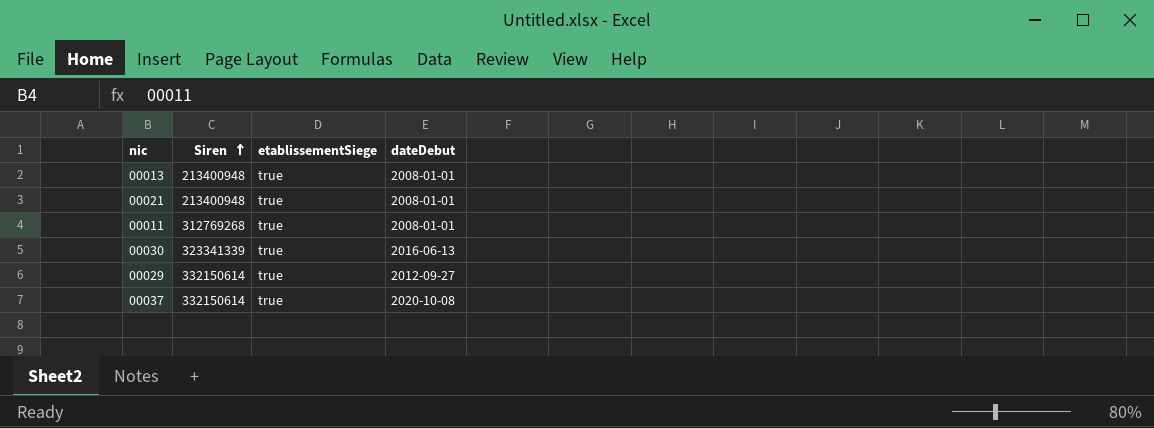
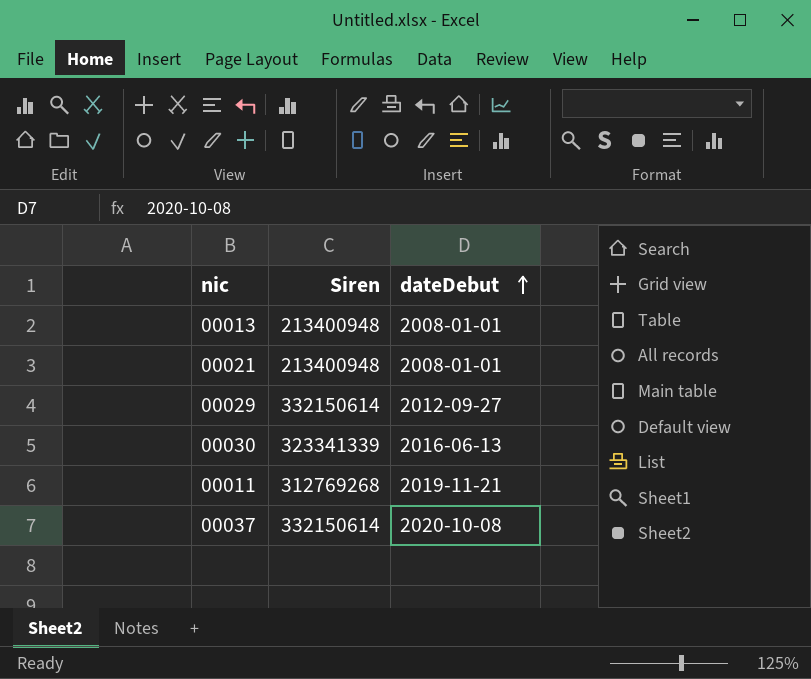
row order: Siren ascending -> dateDebut ascending
column etablissementSiege | position: 3 -> none
00011 | dateDebut: 2008-01-01 -> 2019-11-21

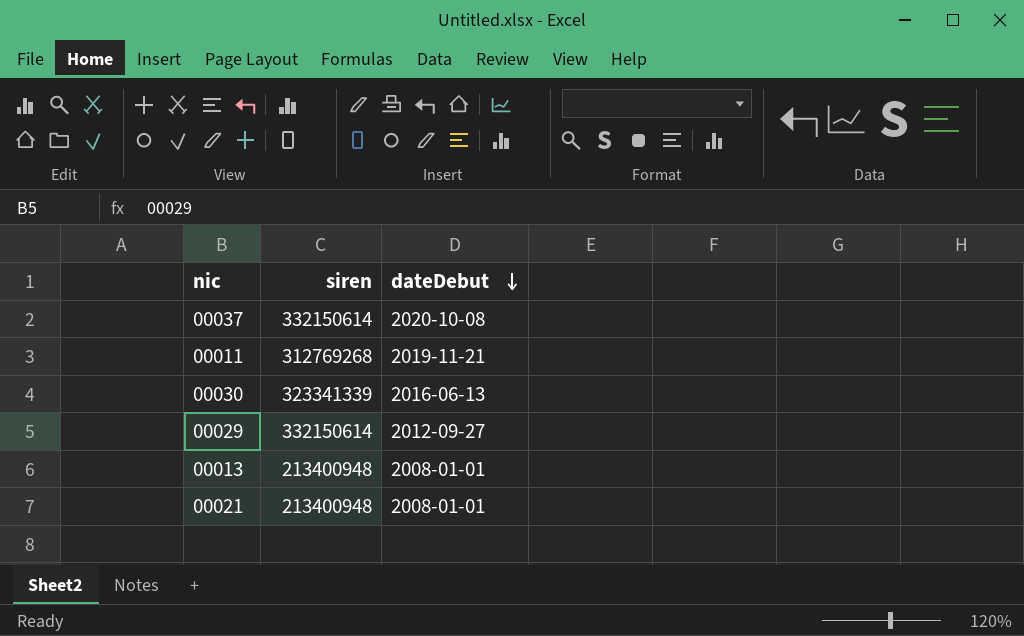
row order: dateDebut ascending -> dateDebut descending
column name: Siren -> siren

